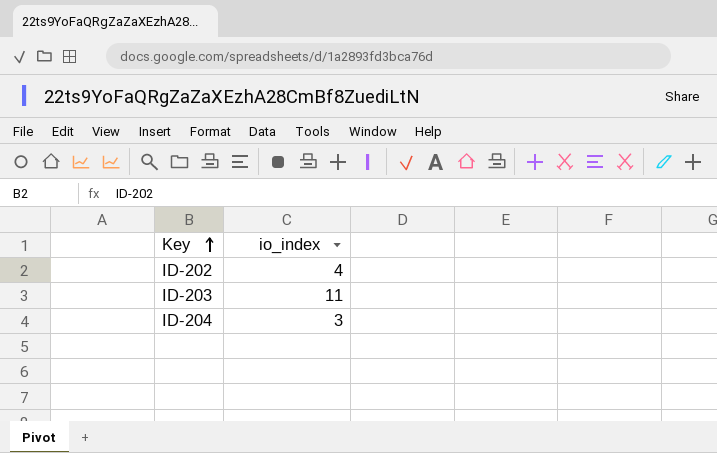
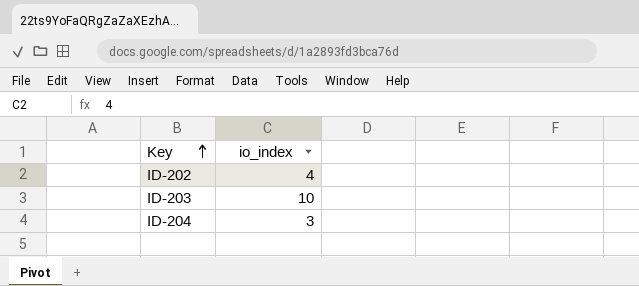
ID-203 | io_index: 11 -> 10

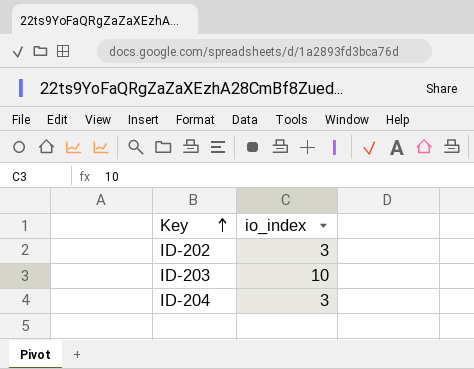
ID-202 | io_index: 4 -> 3

